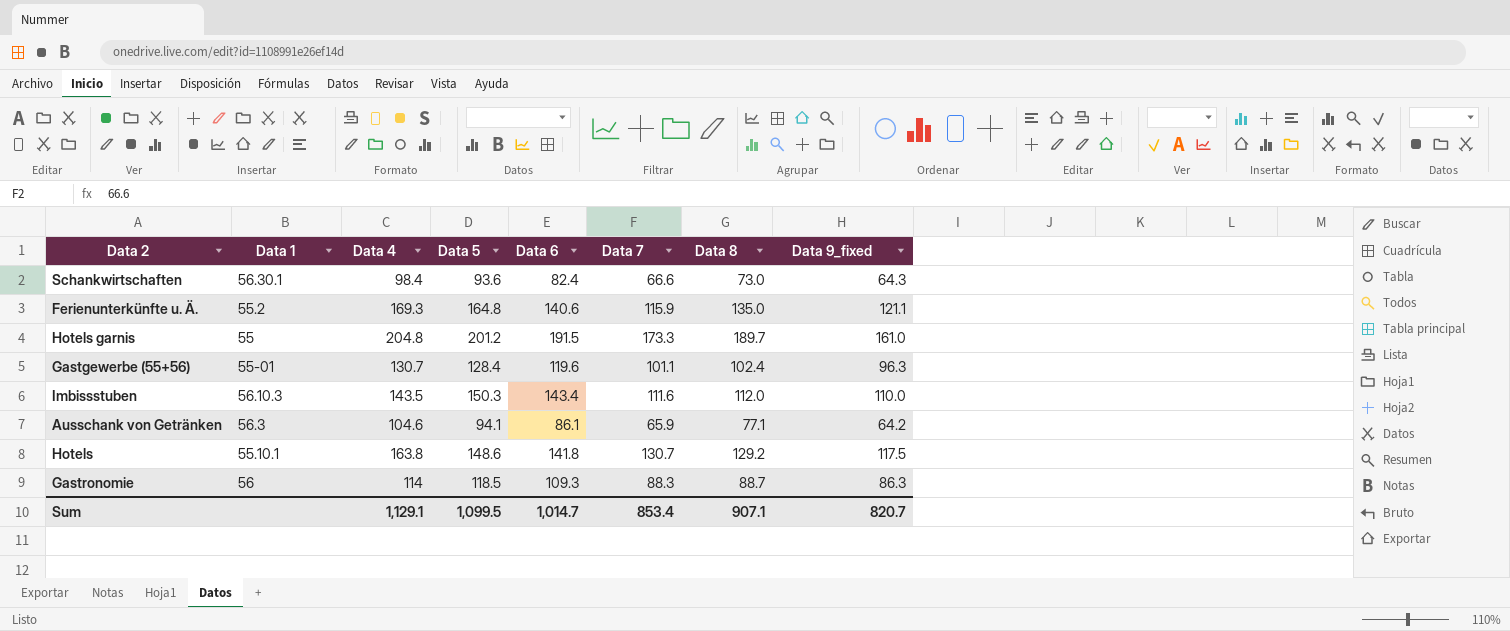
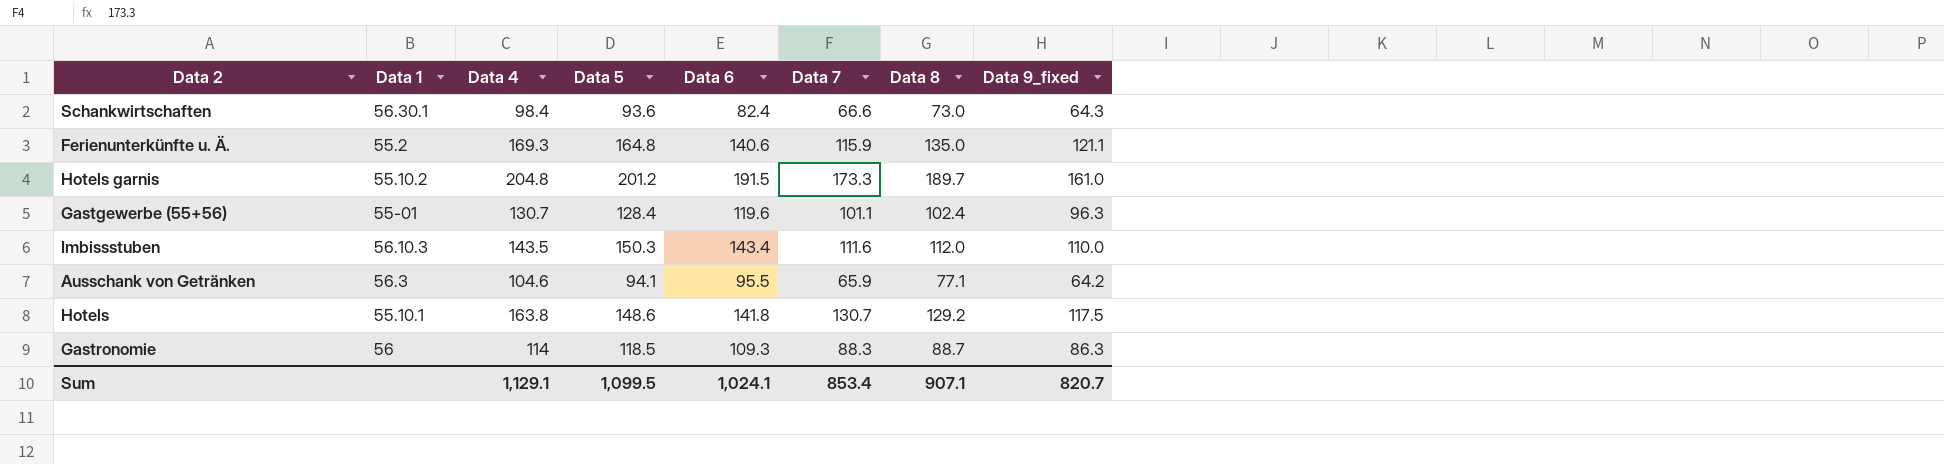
Hotels garnis | Data 1: 55 -> 55.10.2
Ausschank von Getränken | Data 6: 86.1 -> 95.5
Sum | Data 6: 1,014.7 -> 1,024.1

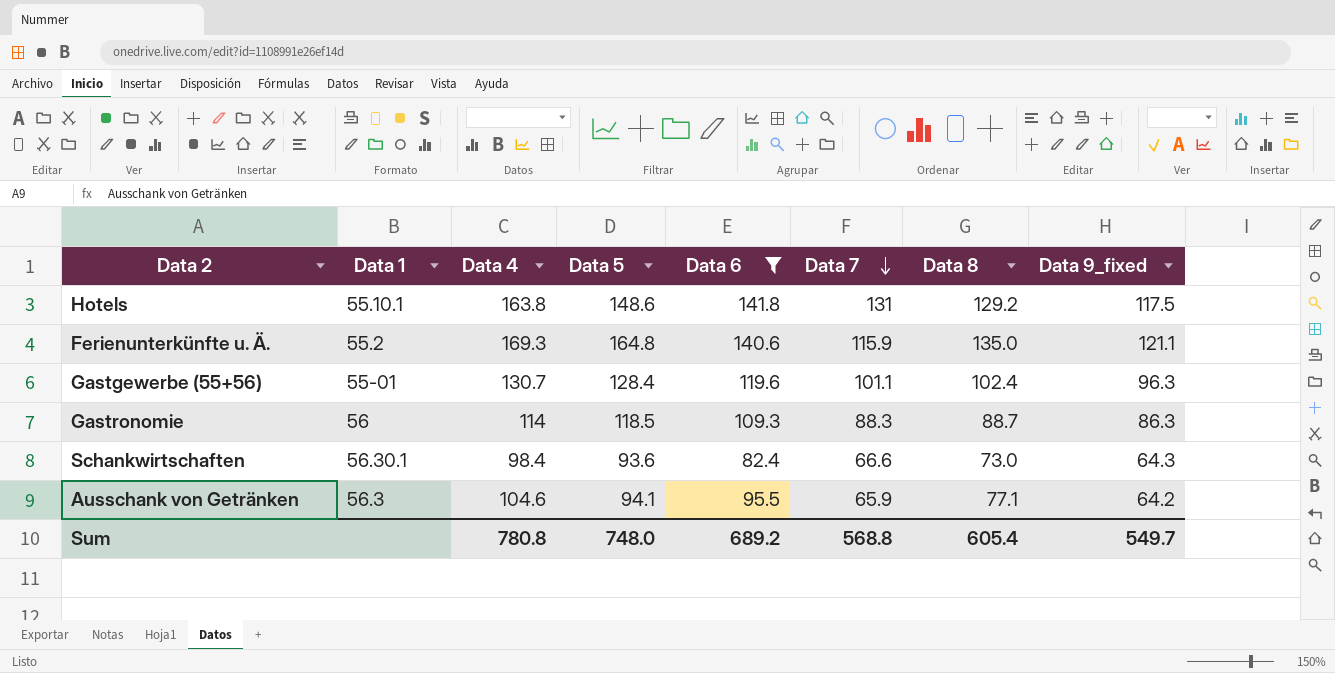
filter: none -> Data 6 <= 141.8
row order: none -> Data 7 descending
Hotels | Data 7: 130.7 -> 131
Sum | Data 4: 1,129.1 -> 780.8
Sum | Data 5: 1,099.5 -> 748.0
Sum | Data 6: 1,024.1 -> 689.2
Sum | Data 7: 853.4 -> 568.8
Sum | Data 8: 907.1 -> 605.4
Sum | Data 9_fixed: 820.7 -> 549.7

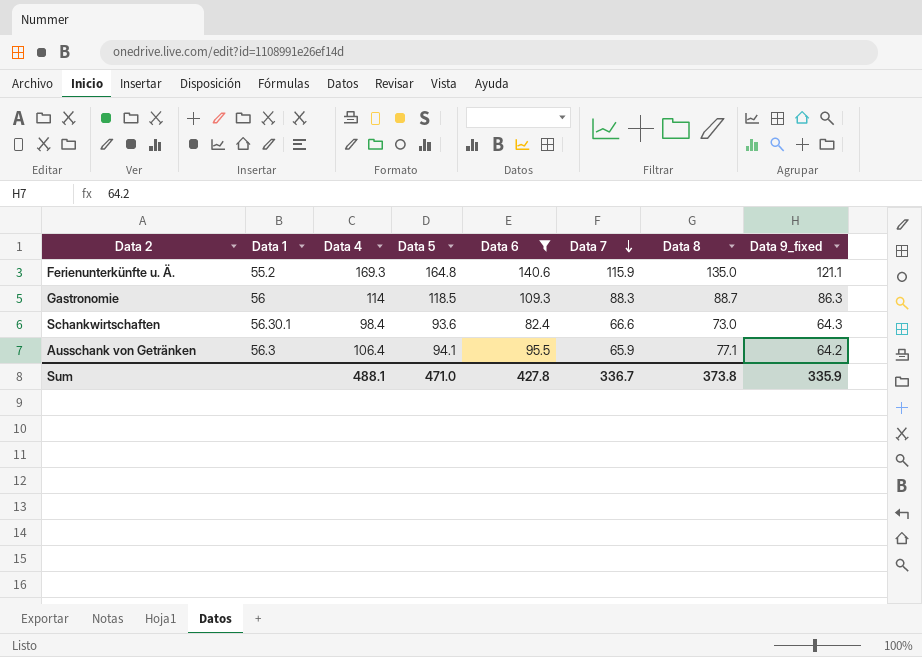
row Hotels: 55.10.1 | 163.8 | 148.6 | 141.8 | 131 | 129.2 | 117.5 -> none
row Gastgewerbe (55+56): 55-01 | 130.7 | 128.4 | 119.6 | 101.1 | 102.4 | 96.3 -> none
Ausschank von Getränken | Data 4: 104.6 -> 106.4
Sum | Data 4: 780.8 -> 488.1
Sum | Data 5: 748.0 -> 471.0
Sum | Data 6: 689.2 -> 427.8
Sum | Data 7: 568.8 -> 336.7
Sum | Data 8: 605.4 -> 373.8
Sum | Data 9_fixed: 549.7 -> 335.9

